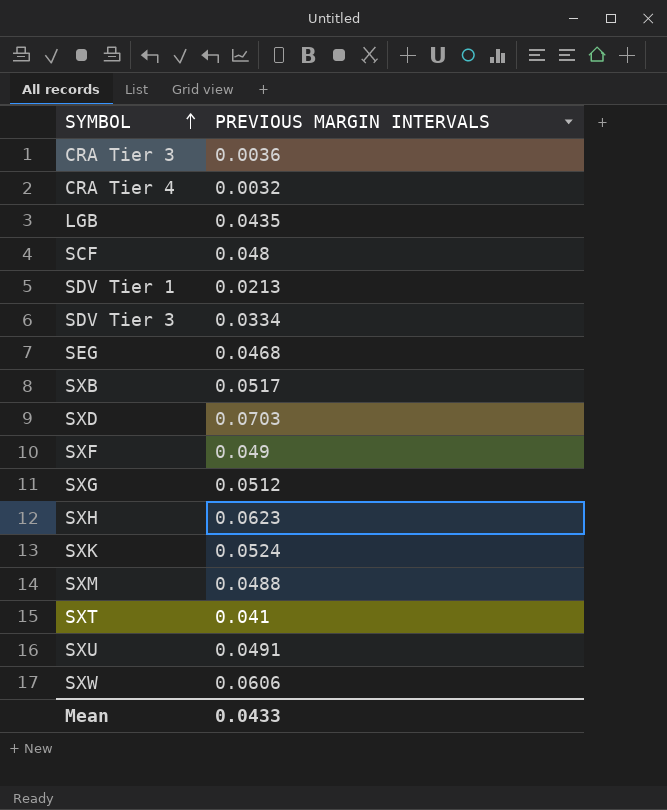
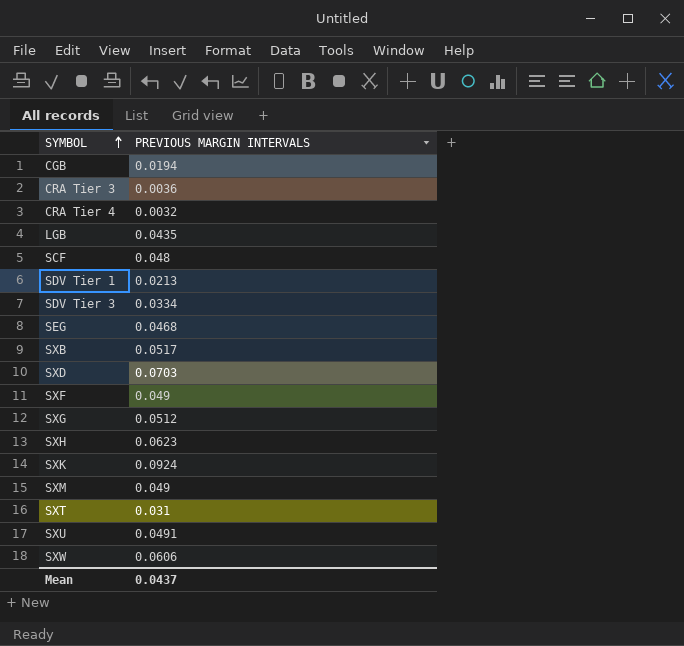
row CGB: none -> 0.0194
SXK | PREVIOUS MARGIN INTERVALS: 0.0524 -> 0.0924
SXM | PREVIOUS MARGIN INTERVALS: 0.0488 -> 0.049
SXT | PREVIOUS MARGIN INTERVALS: 0.041 -> 0.031
Mean | PREVIOUS MARGIN INTERVALS: 0.0433 -> 0.0437

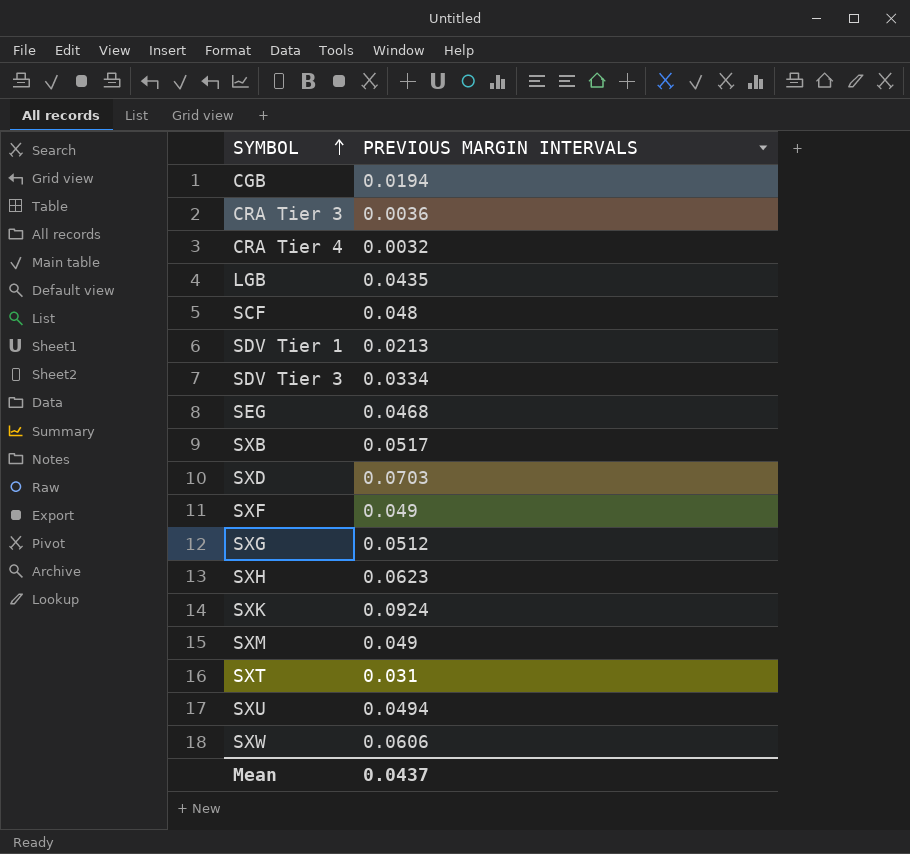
SXU | PREVIOUS MARGIN INTERVALS: 0.0491 -> 0.0494

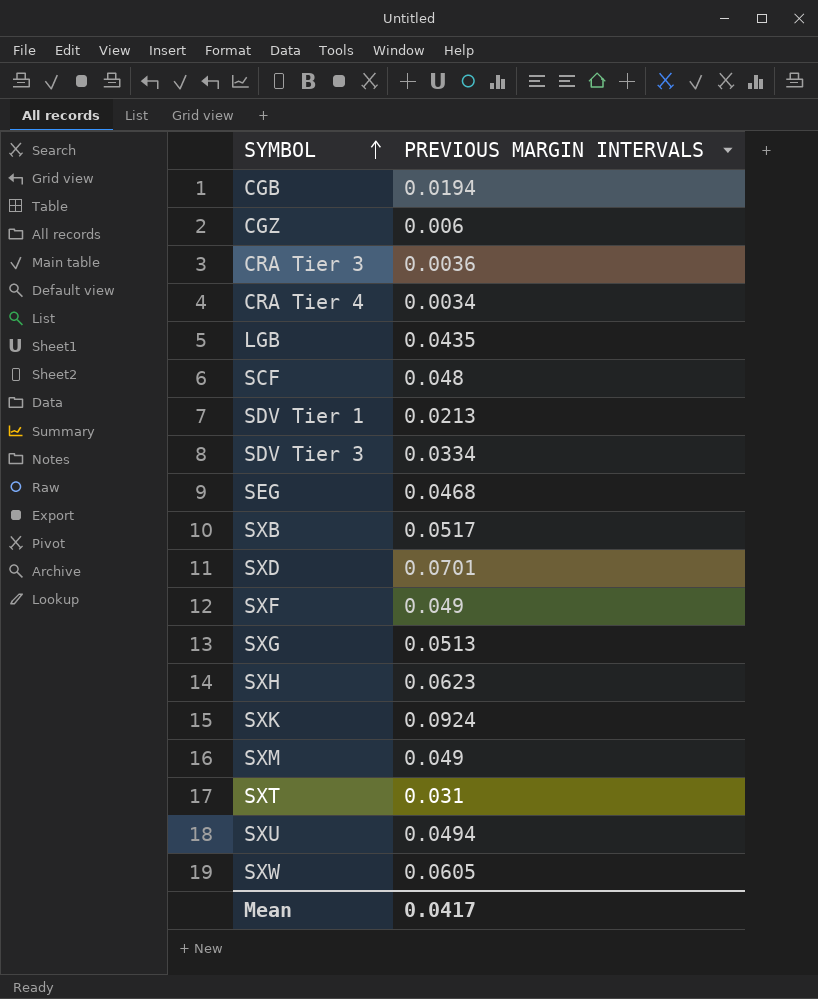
row CGZ: none -> 0.006
CRA Tier 4 | PREVIOUS MARGIN INTERVALS: 0.0032 -> 0.0034
SXD | PREVIOUS MARGIN INTERVALS: 0.0703 -> 0.0701
SXG | PREVIOUS MARGIN INTERVALS: 0.0512 -> 0.0513
SXW | PREVIOUS MARGIN INTERVALS: 0.0606 -> 0.0605
Mean | PREVIOUS MARGIN INTERVALS: 0.0437 -> 0.0417

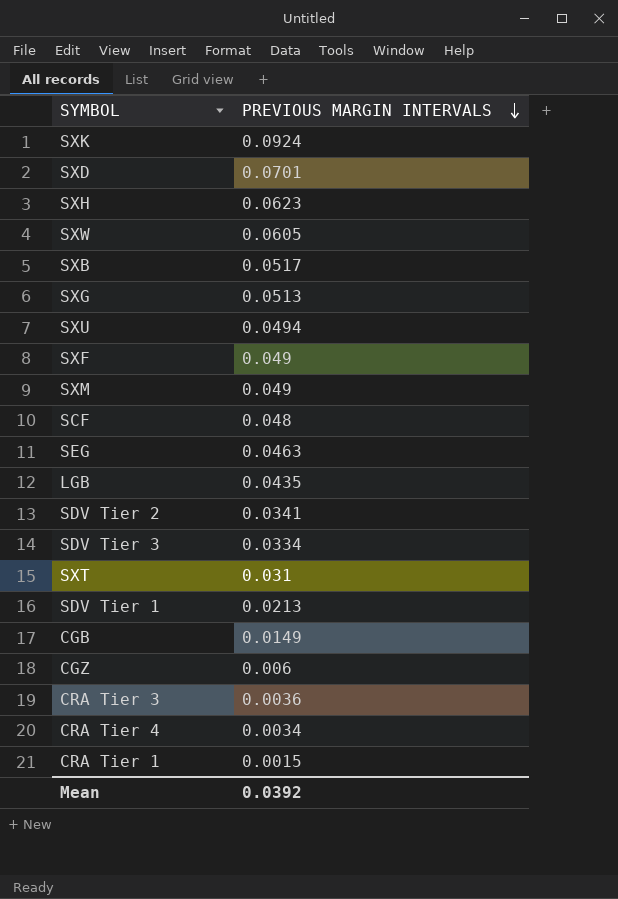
row order: SYMBOL ascending -> PREVIOUS MARGIN INTERVALS descending
SEG | PREVIOUS MARGIN INTERVALS: 0.0468 -> 0.0463
row SDV Tier 2: none -> 0.0341
CGB | PREVIOUS MARGIN INTERVALS: 0.0194 -> 0.0149
row CRA Tier 1: none -> 0.0015
Mean | PREVIOUS MARGIN INTERVALS: 0.0417 -> 0.0392

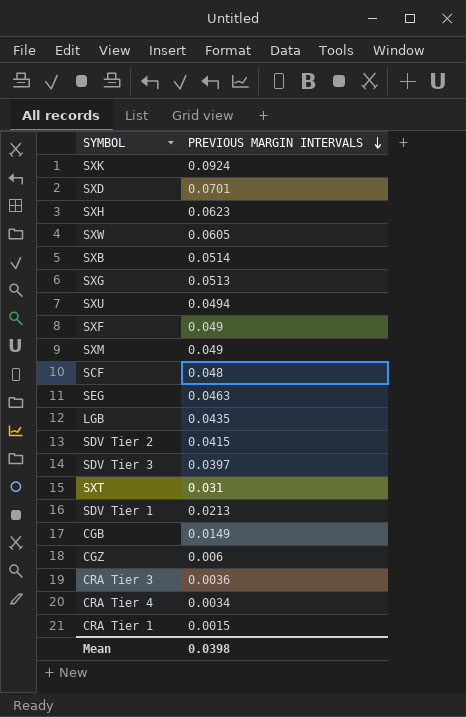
SXB | PREVIOUS MARGIN INTERVALS: 0.0517 -> 0.0514
SDV Tier 2 | PREVIOUS MARGIN INTERVALS: 0.0341 -> 0.0415
SDV Tier 3 | PREVIOUS MARGIN INTERVALS: 0.0334 -> 0.0397
Mean | PREVIOUS MARGIN INTERVALS: 0.0392 -> 0.0398

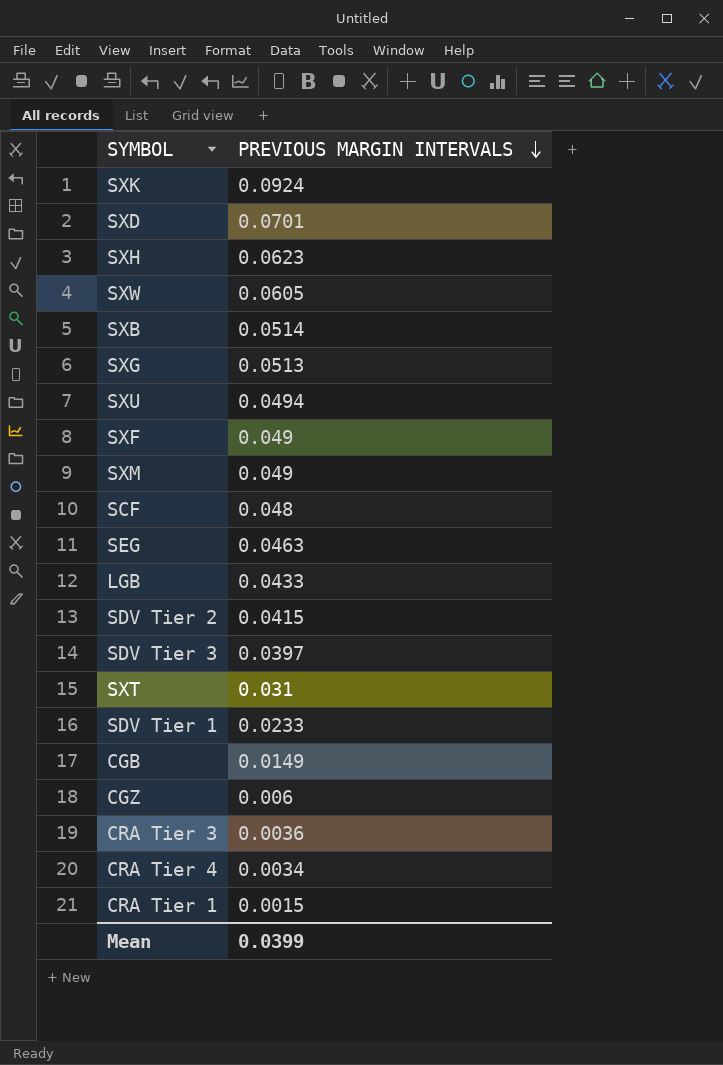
LGB | PREVIOUS MARGIN INTERVALS: 0.0435 -> 0.0433
SDV Tier 1 | PREVIOUS MARGIN INTERVALS: 0.0213 -> 0.0233
Mean | PREVIOUS MARGIN INTERVALS: 0.0398 -> 0.0399

